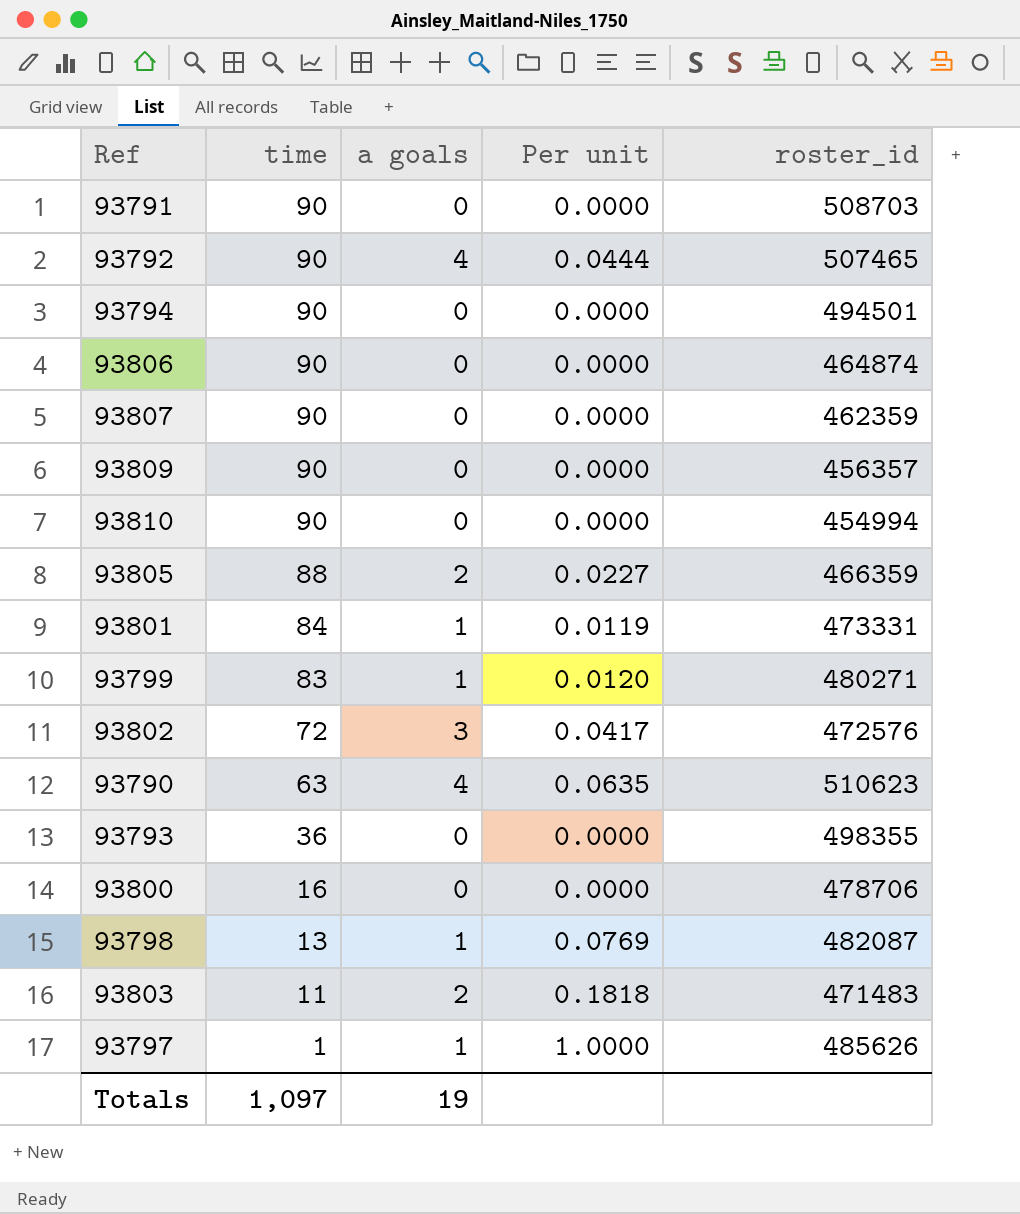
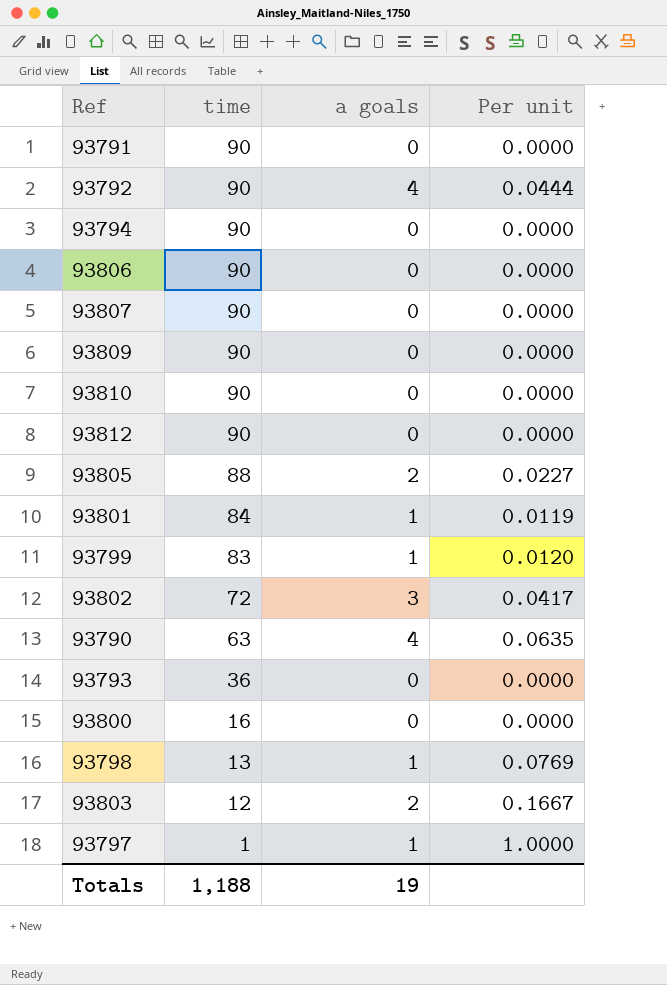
column roster_id | position: 5 -> none
row 93812: none -> 90 | 0 | 0.0000
93803 | time: 11 -> 12
93803 | Per unit: 0.1818 -> 0.1667
Totals | time: 1,097 -> 1,188

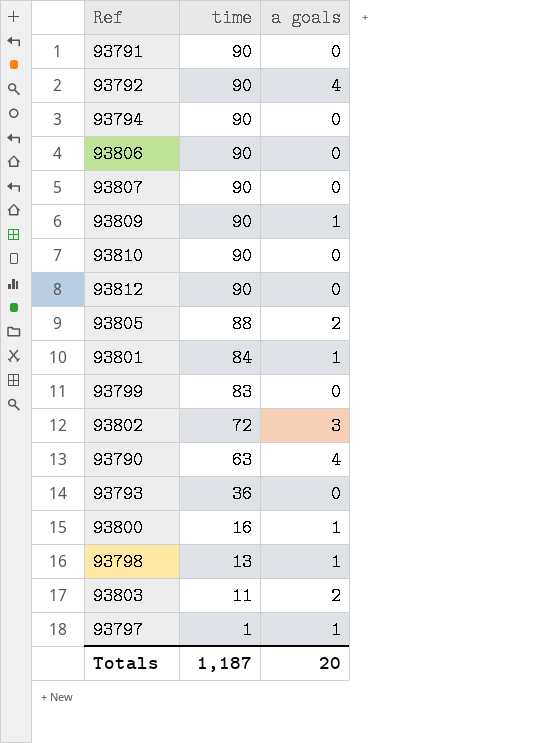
column Per unit | formula: [a goals] / [time] -> none
93809 | a goals: 0 -> 1
93799 | a goals: 1 -> 0
93800 | a goals: 0 -> 1
93803 | time: 12 -> 11
Totals | time: 1,188 -> 1,187
Totals | a goals: 19 -> 20

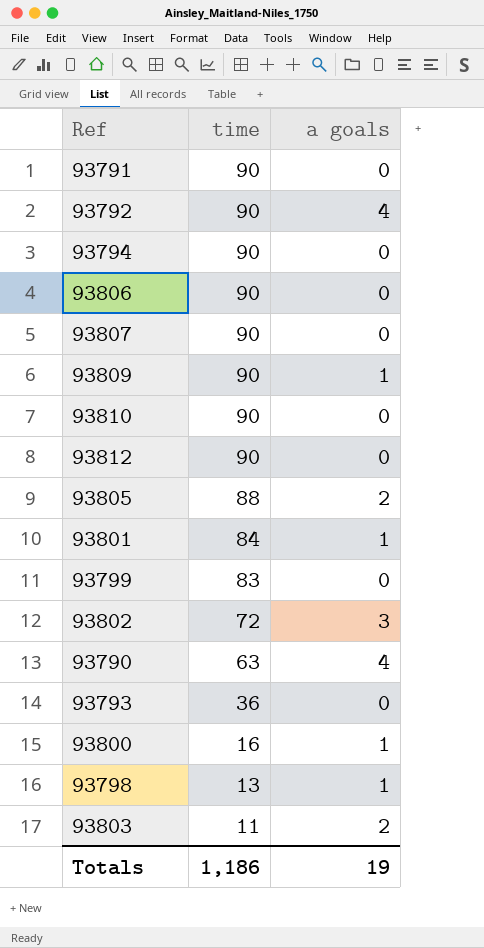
row 93797: 1 | 1 -> none
Totals | time: 1,187 -> 1,186
Totals | a goals: 20 -> 19

